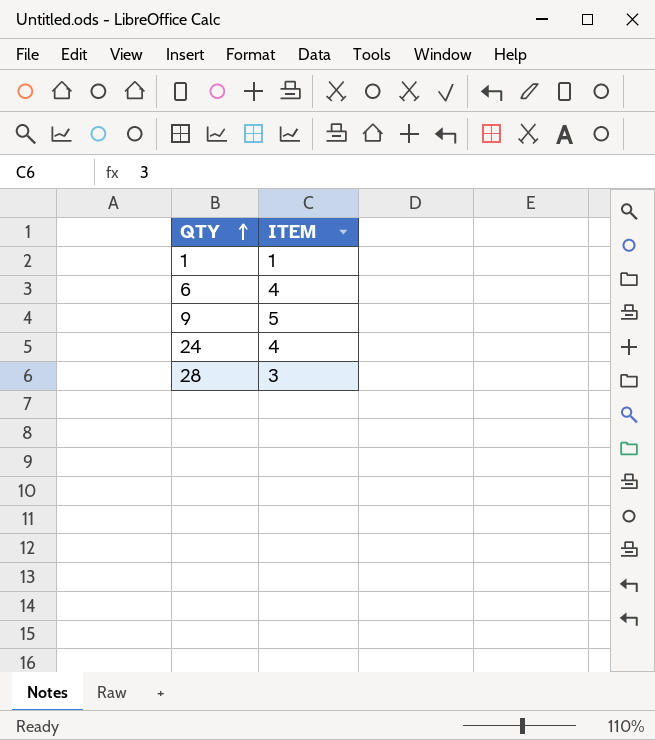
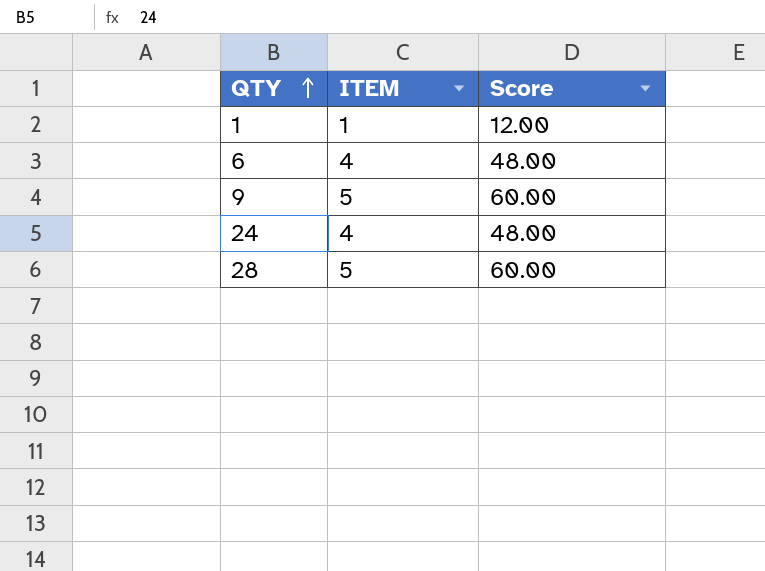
column Score | formula: none -> [ITEM] * 12
28 | ITEM: 3 -> 5

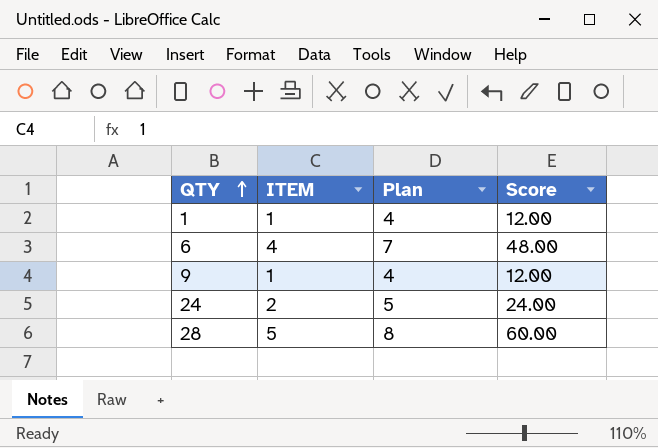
column Plan | formula: none -> [ITEM] + 3
9 | ITEM: 5 -> 1
9 | Score: 60.00 -> 12.00
24 | ITEM: 4 -> 2
24 | Score: 48.00 -> 24.00

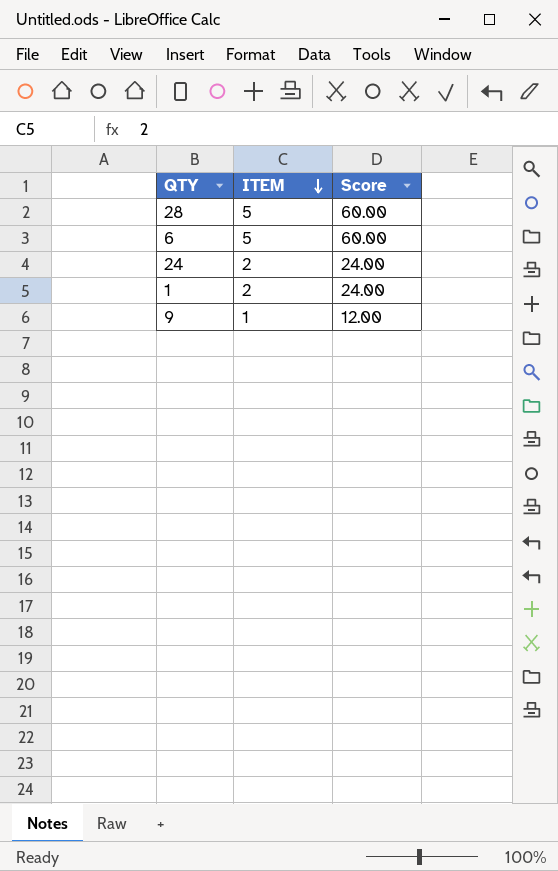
row order: QTY ascending -> ITEM descending
column Plan | formula: [ITEM] + 3 -> none
6 | ITEM: 4 -> 5
6 | Score: 48.00 -> 60.00
1 | ITEM: 1 -> 2
1 | Score: 12.00 -> 24.00

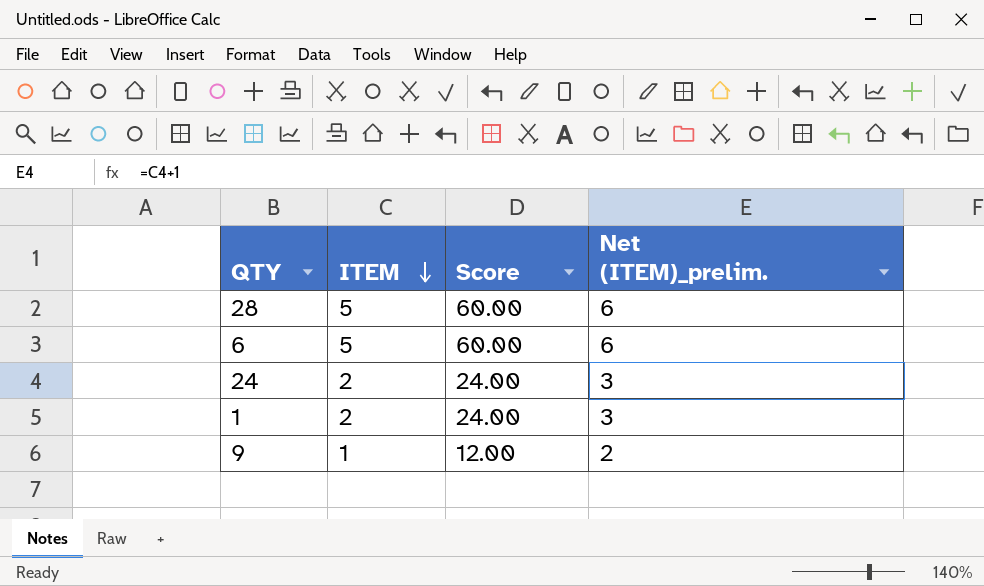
column Net (ITEM)_prelim. | formula: none -> [ITEM] + 1

